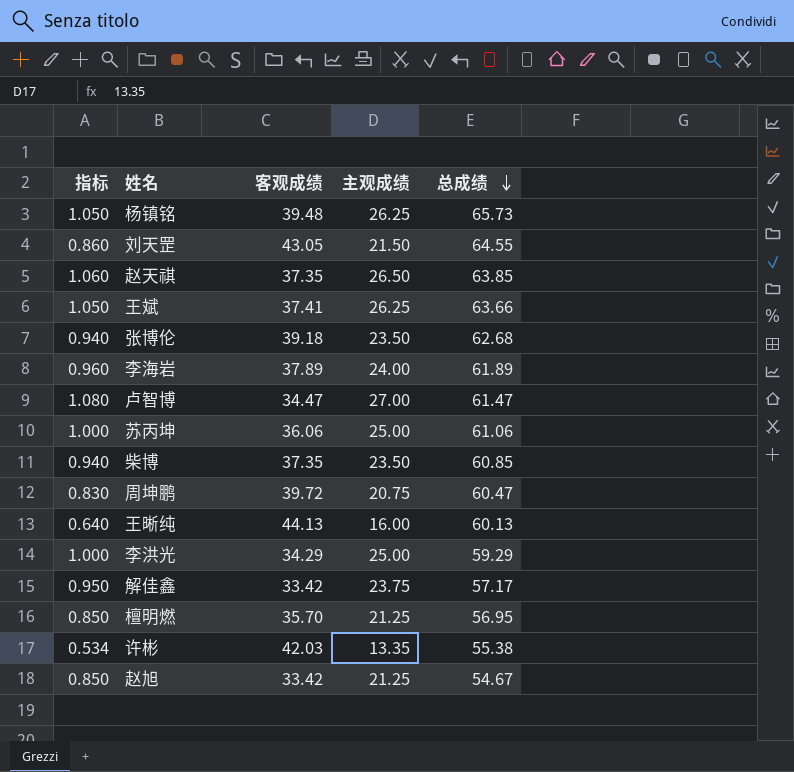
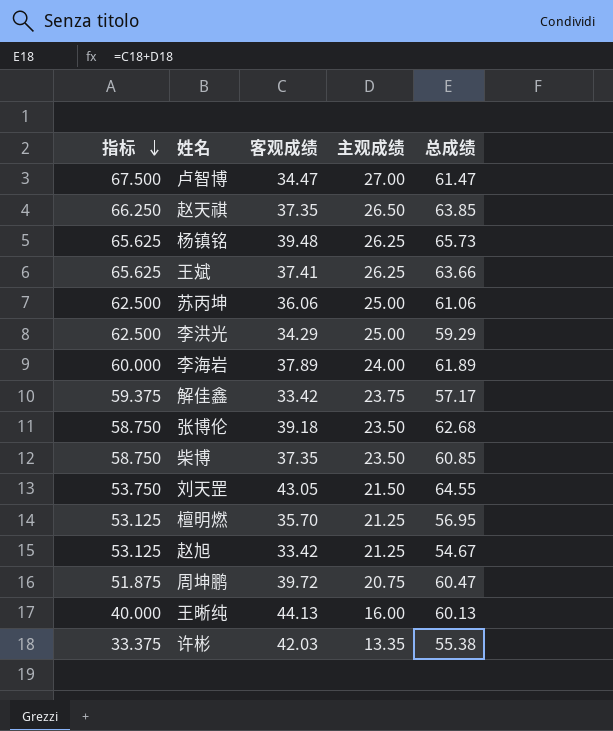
row order: 总成绩 descending -> 指标 descending
column 指标 | formula: [主观成绩] * 0.04 -> [主观成绩] * 2.5

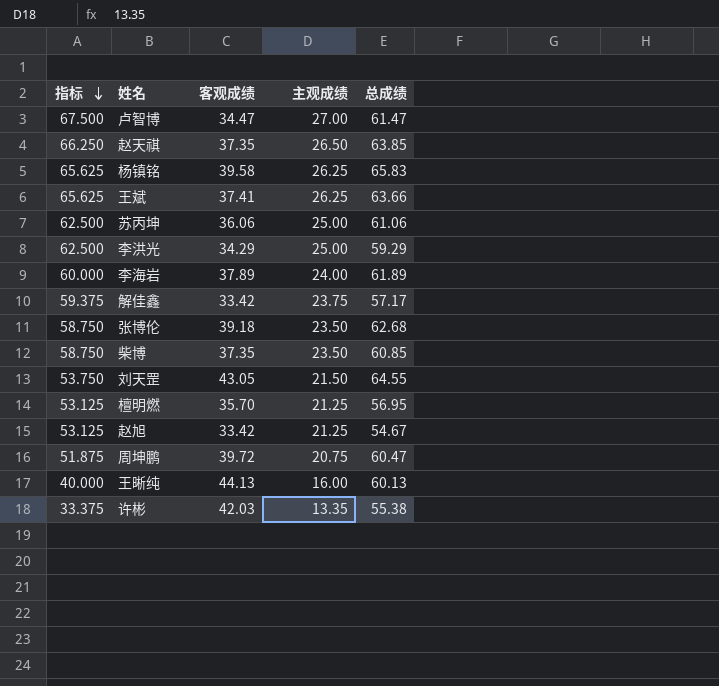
杨镇铭 | 客观成绩: 39.48 -> 39.58
杨镇铭 | 总成绩: 65.73 -> 65.83

